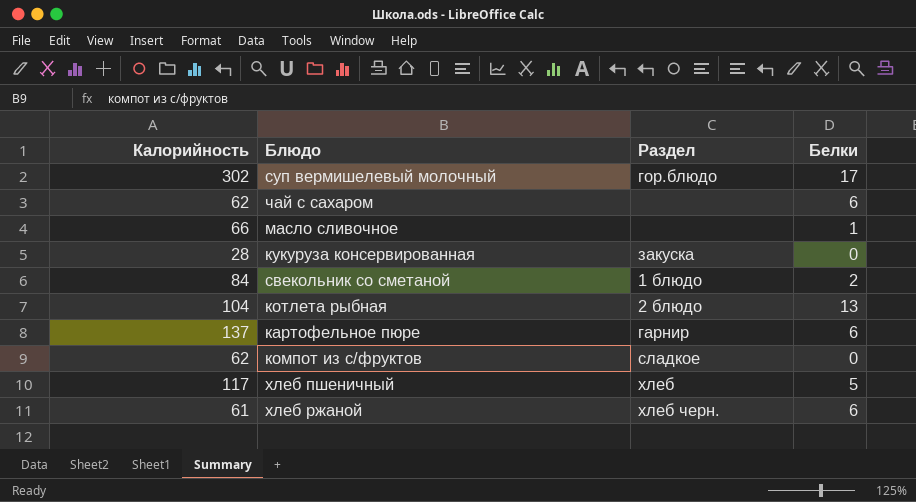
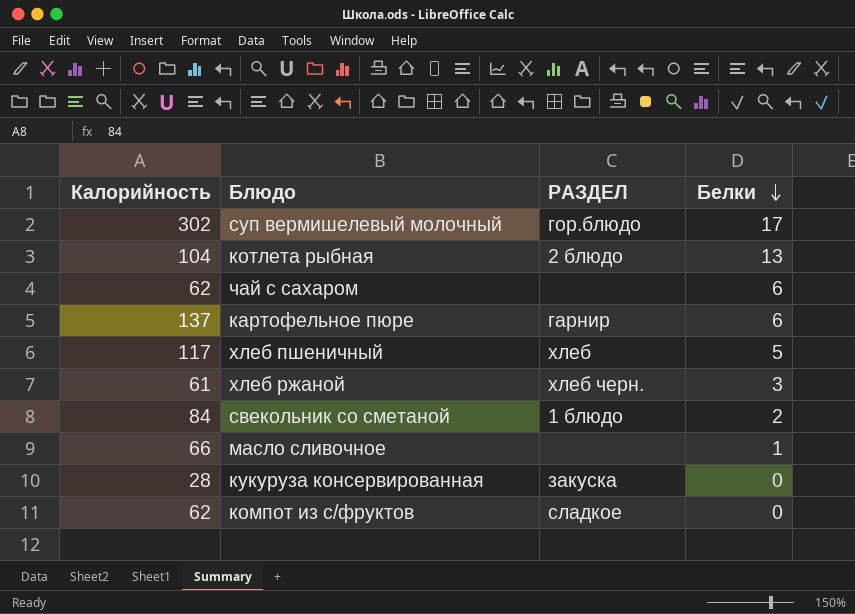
row order: none -> Белки descending
column name: Раздел -> РАЗДЕЛ
хлеб ржаной | Белки: 6 -> 3

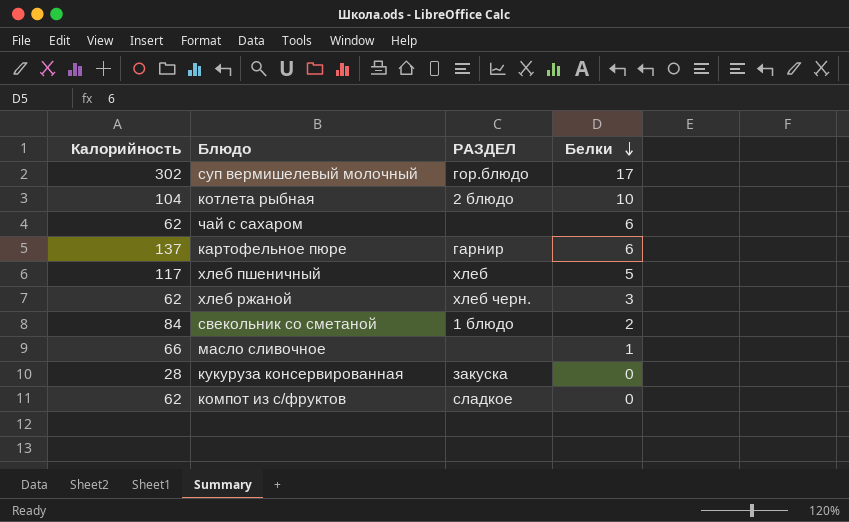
котлета рыбная | Белки: 13 -> 10
хлеб ржаной | Калорийность: 61 -> 62

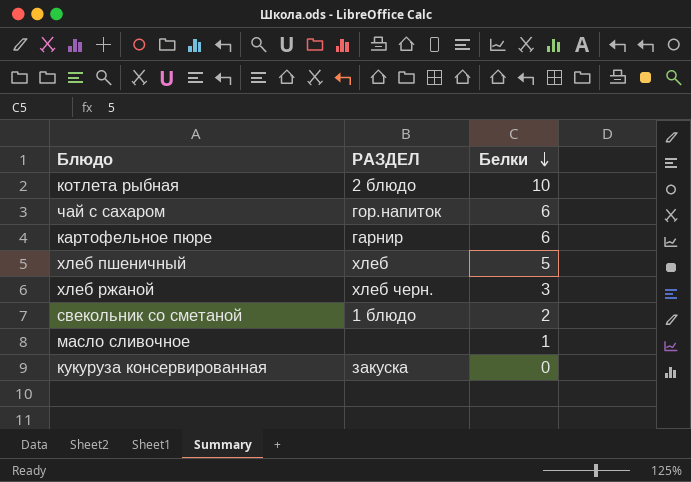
column Калорийность | position: 1 -> none
row суп вермишелевый молочный: 302 | гор.блюдо | 17 -> none
row компот из с/фруктов: 62 | сладкое | 0 -> none
чай с сахаром | РАЗДЕЛ: none -> гор.напиток

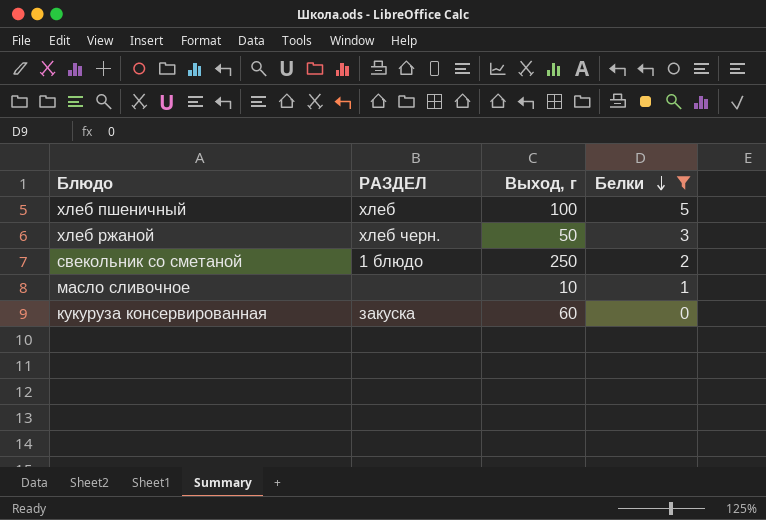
filter: none -> Белки <= 5
column Выход, г | position: none -> 3

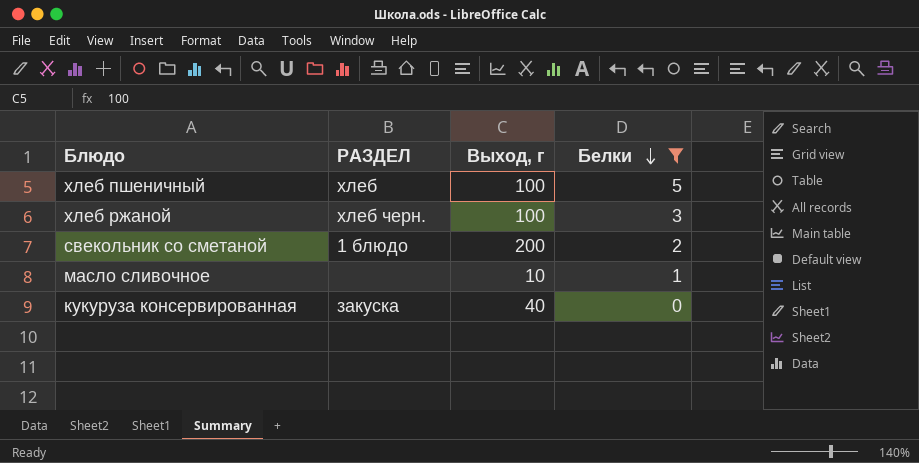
хлеб ржаной | Выход, г: 50 -> 100
свекольник со сметаной | Выход, г: 250 -> 200
кукуруза консервированная | Выход, г: 60 -> 40

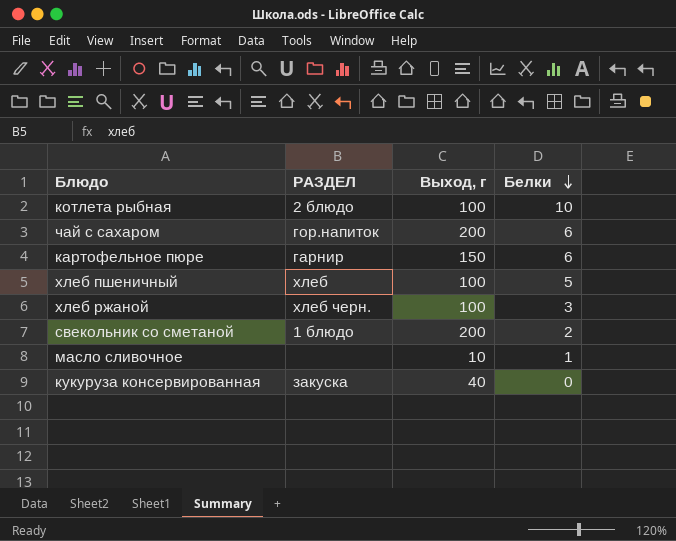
filter: Белки <= 5 -> none

